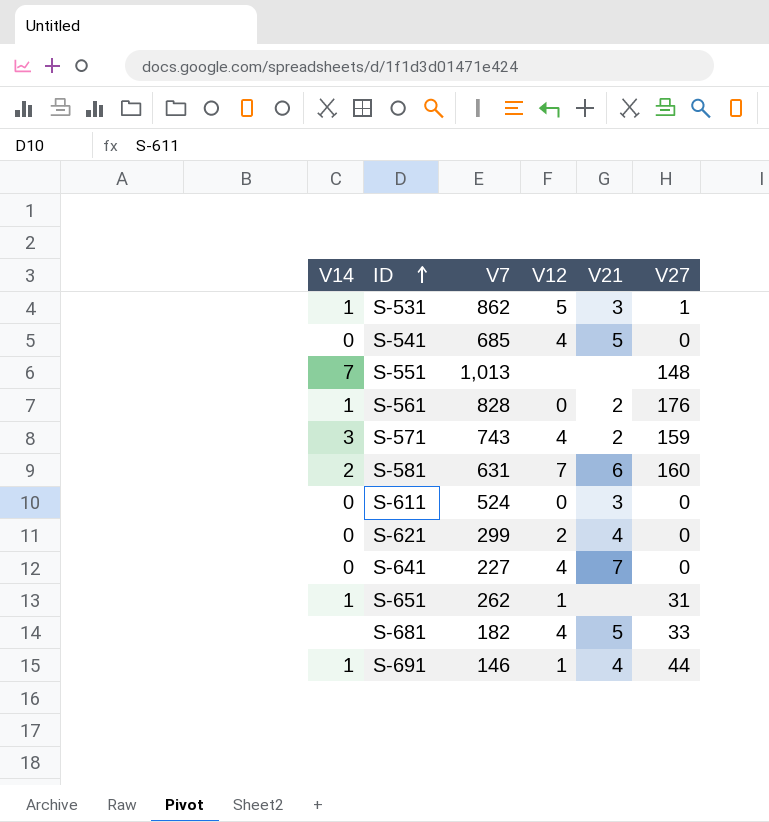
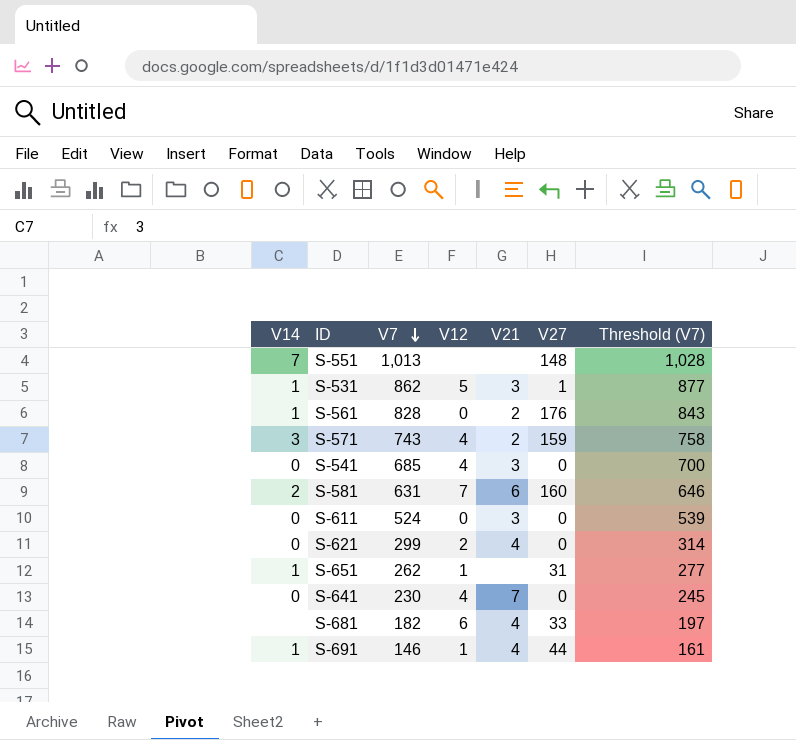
row order: ID ascending -> V7 descending
column Threshold (V7) | formula: none -> [V7] + 15
S-541 | V21: 5 -> 3
S-641 | V7: 227 -> 230
S-681 | V12: 4 -> 6
S-681 | V21: 5 -> 4

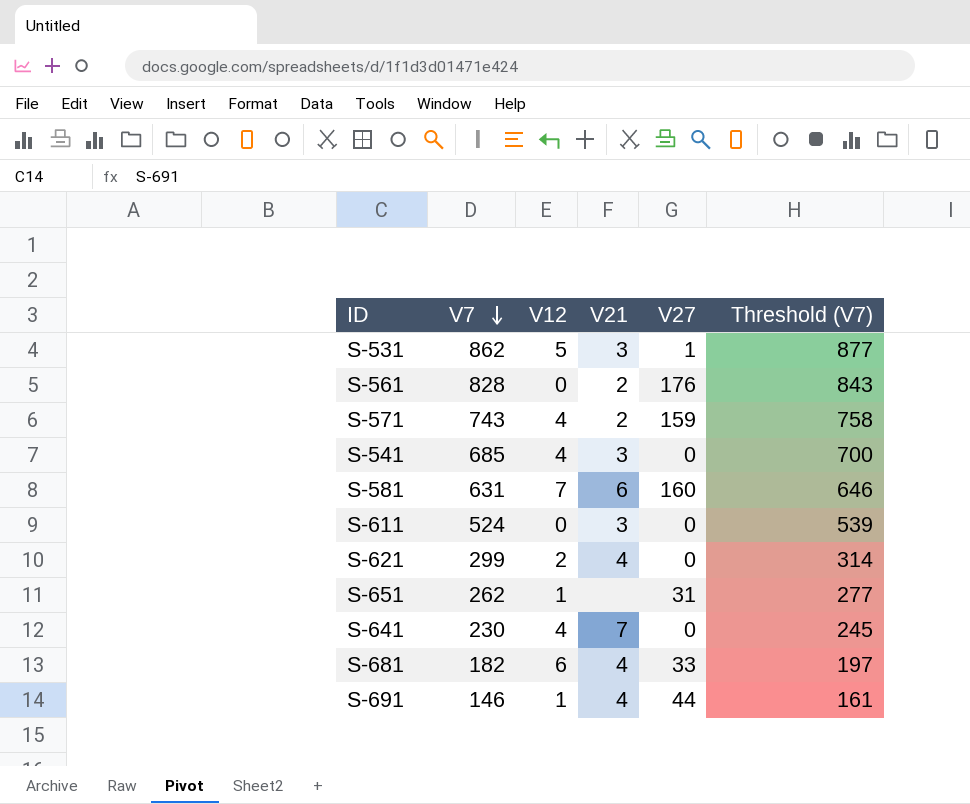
column V14 | position: 1 -> none
row S-551: 7 | 1,013 | none | none | 148 | 1,028 -> none

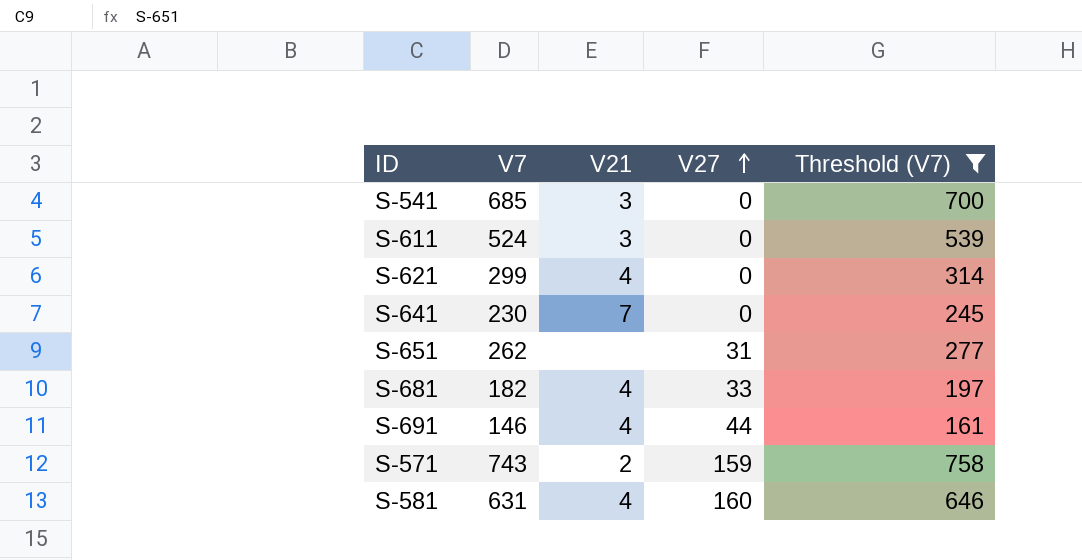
filter: none -> Threshold (V7) <= 758
row order: V7 descending -> V27 ascending
column V12 | position: 3 -> none
S-581 | V21: 6 -> 4

